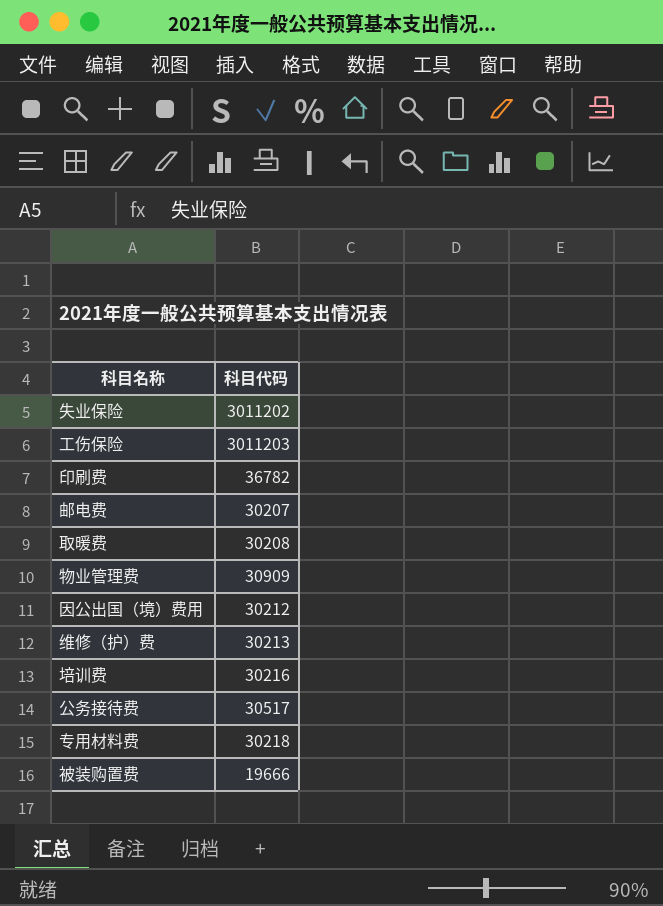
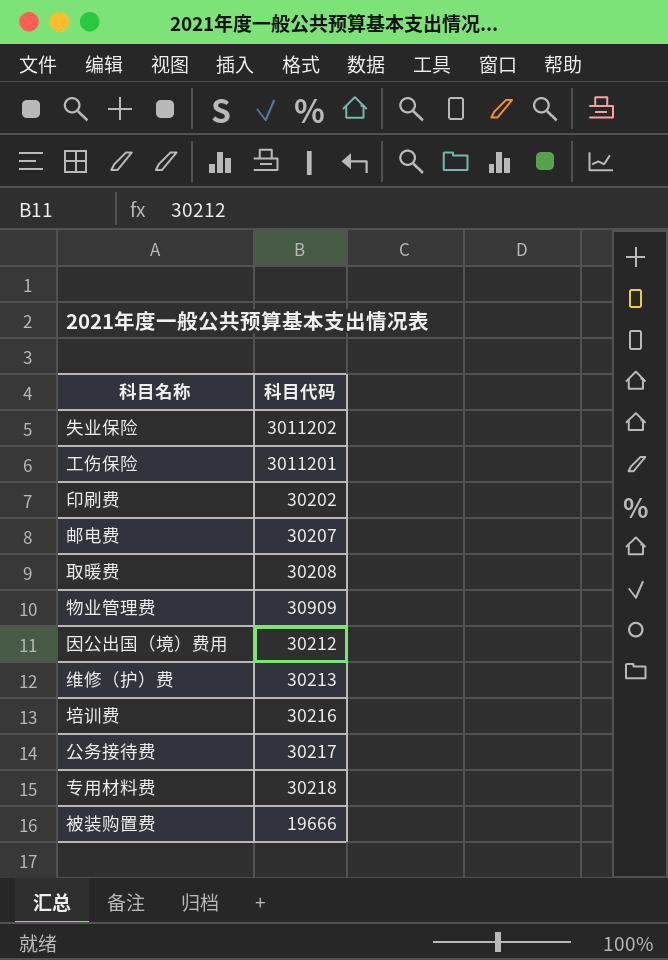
工伤保险 | 科目代码: 3011203 -> 3011201
印刷费 | 科目代码: 36782 -> 30202
公务接待费 | 科目代码: 30517 -> 30217

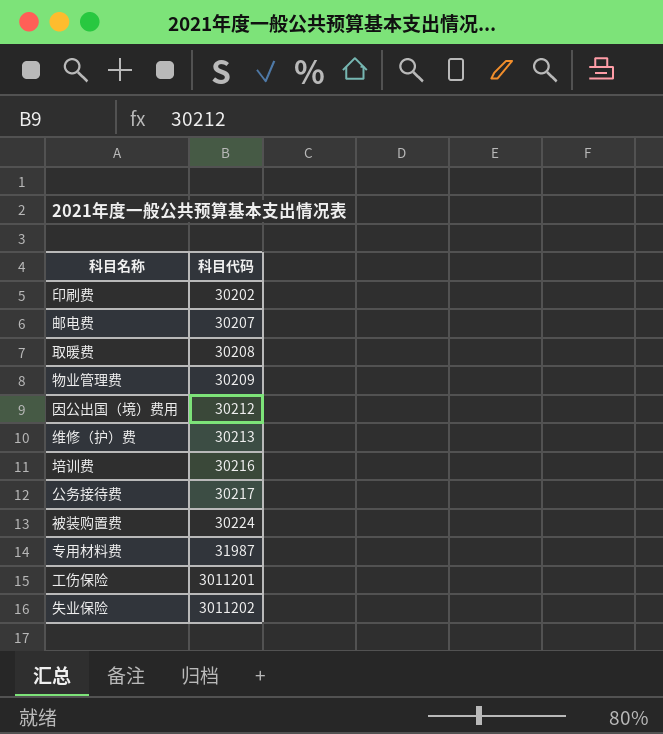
row order: none -> 科目代码 ascending
物业管理费 | 科目代码: 30909 -> 30209
被装购置费 | 科目代码: 19666 -> 30224
专用材料费 | 科目代码: 30218 -> 31987

